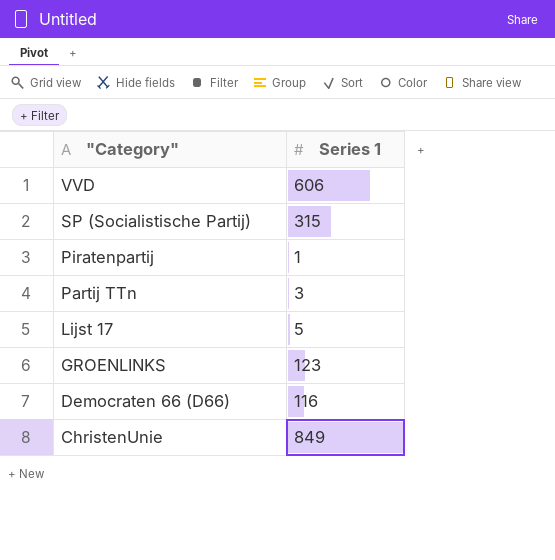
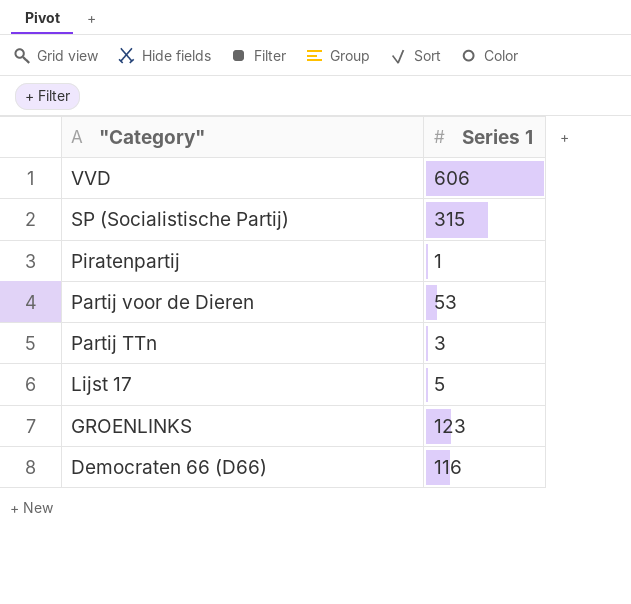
row ChristenUnie: 849 -> none
row Partij voor de Dieren: none -> 53

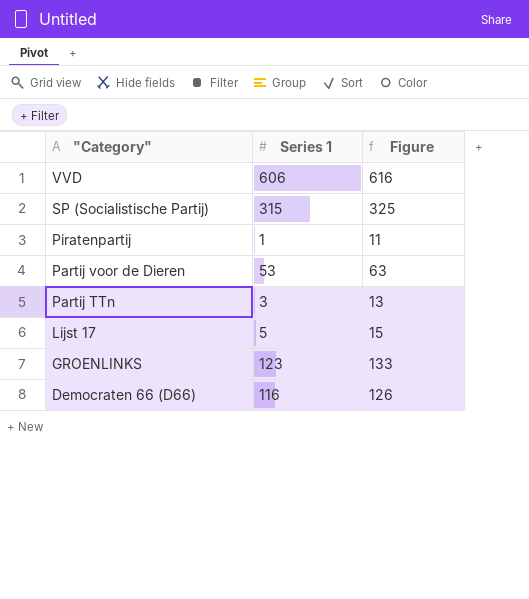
column Figure | formula: none -> [Series 1] + 10

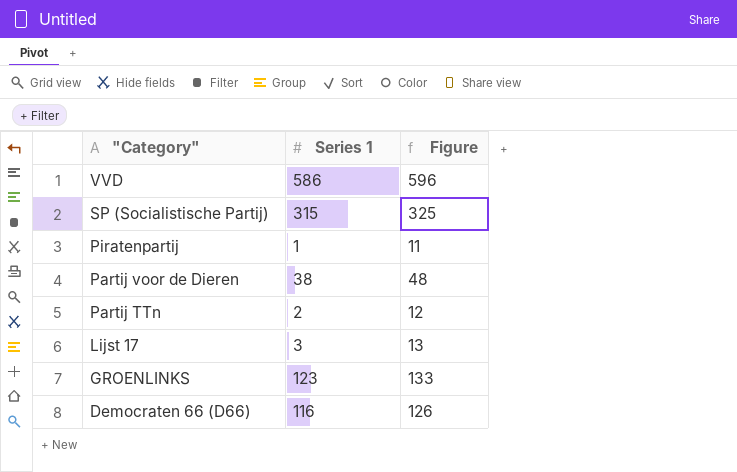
VVD | Series 1: 606 -> 586
VVD | Figure: 616 -> 596
Partij voor de Dieren | Series 1: 53 -> 38
Partij voor de Dieren | Figure: 63 -> 48
Partij TTn | Series 1: 3 -> 2
Partij TTn | Figure: 13 -> 12
Lijst 17 | Series 1: 5 -> 3
Lijst 17 | Figure: 15 -> 13

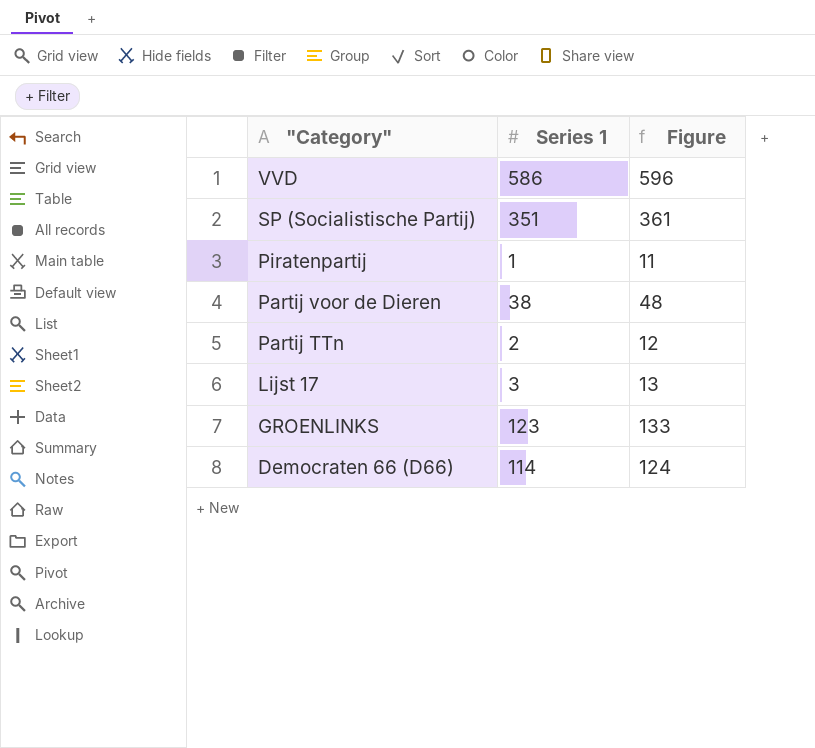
SP (Socialistische Partij) | Series 1: 315 -> 351
SP (Socialistische Partij) | Figure: 325 -> 361
Democraten 66 (D66) | Series 1: 116 -> 114
Democraten 66 (D66) | Figure: 126 -> 124

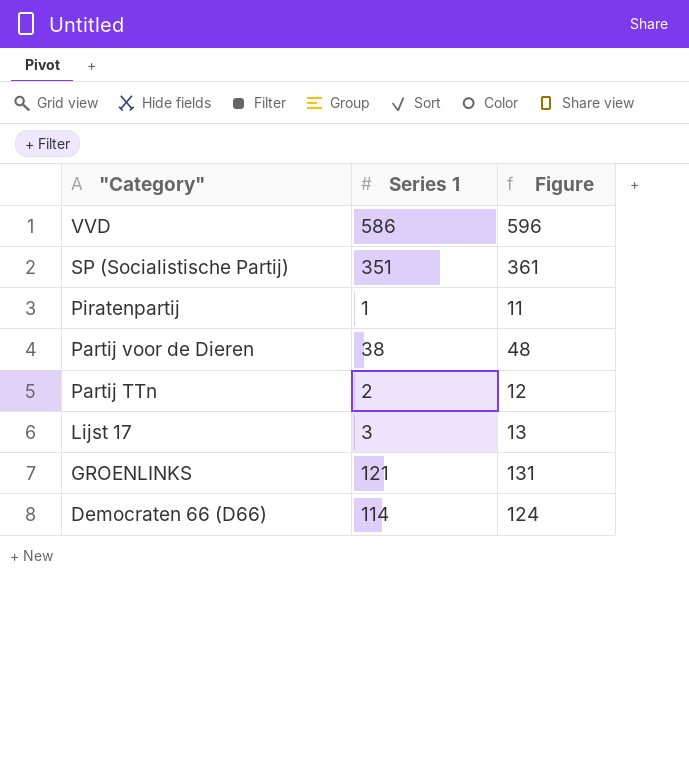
GROENLINKS | Series 1: 123 -> 121
GROENLINKS | Figure: 133 -> 131

